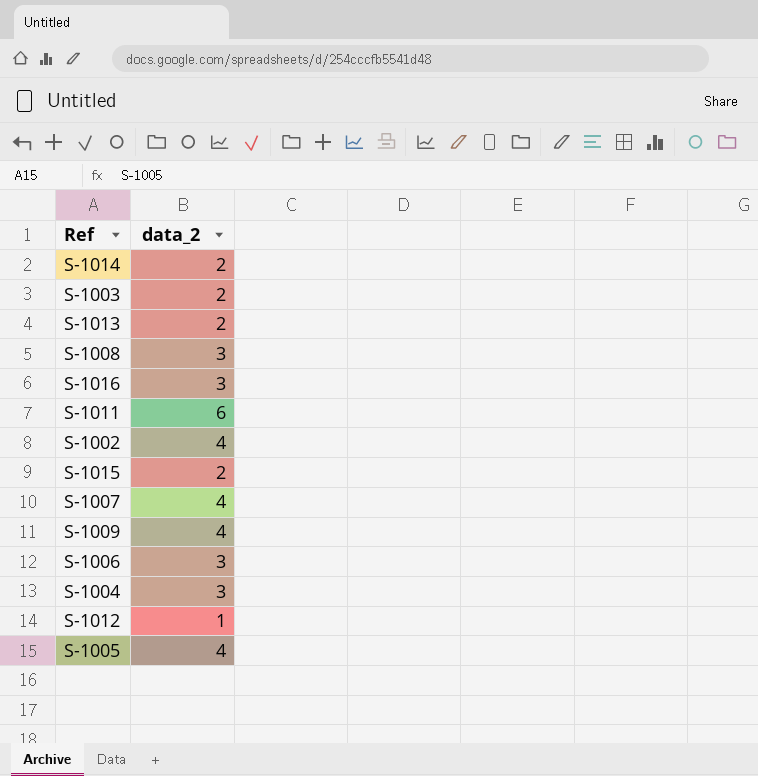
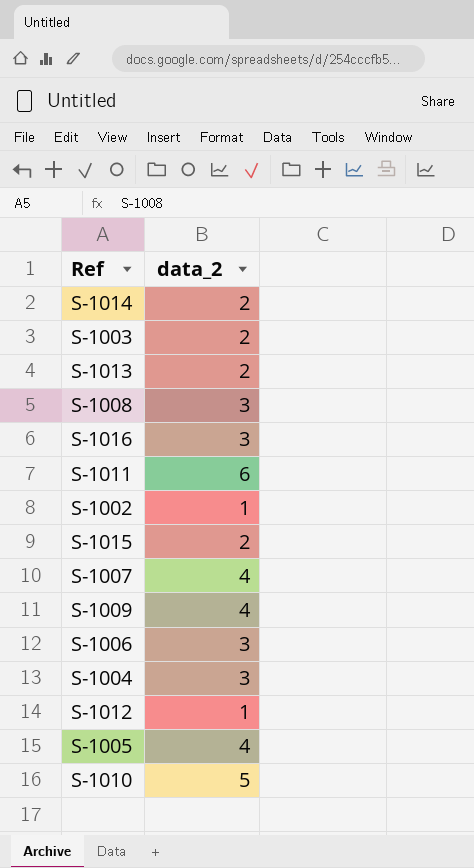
S-1002 | data_2: 4 -> 1
row S-1010: none -> 5

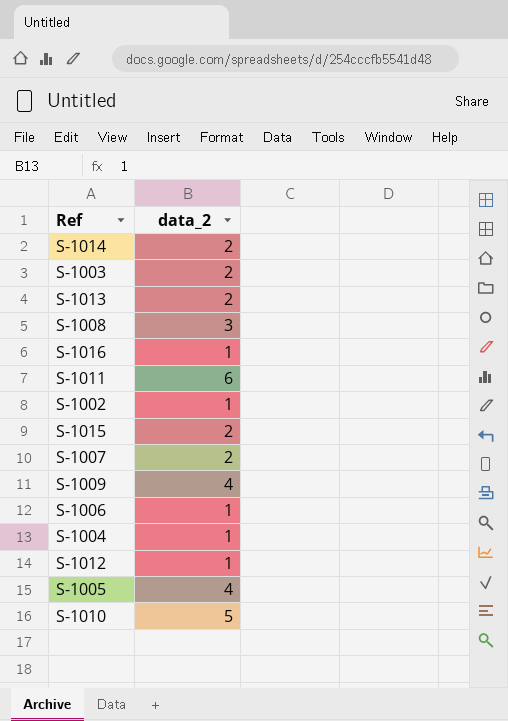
S-1016 | data_2: 3 -> 1
S-1007 | data_2: 4 -> 2
S-1006 | data_2: 3 -> 1
S-1004 | data_2: 3 -> 1

